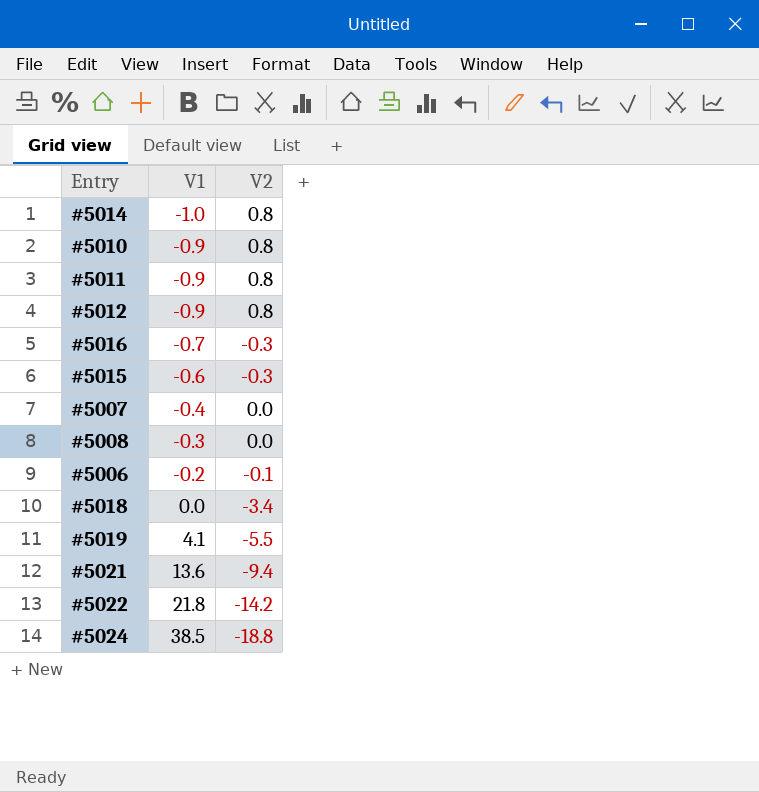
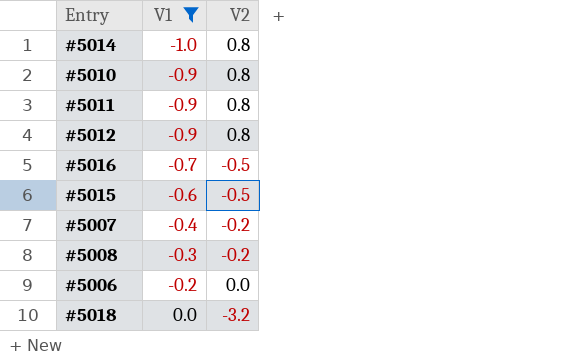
filter: none -> V1 <= 0.0
#5016 | V2: -0.3 -> -0.5
#5015 | V2: -0.3 -> -0.5
#5007 | V2: 0.0 -> -0.2
#5008 | V2: 0.0 -> -0.2
#5006 | V2: -0.1 -> 0.0
#5018 | V2: -3.4 -> -3.2

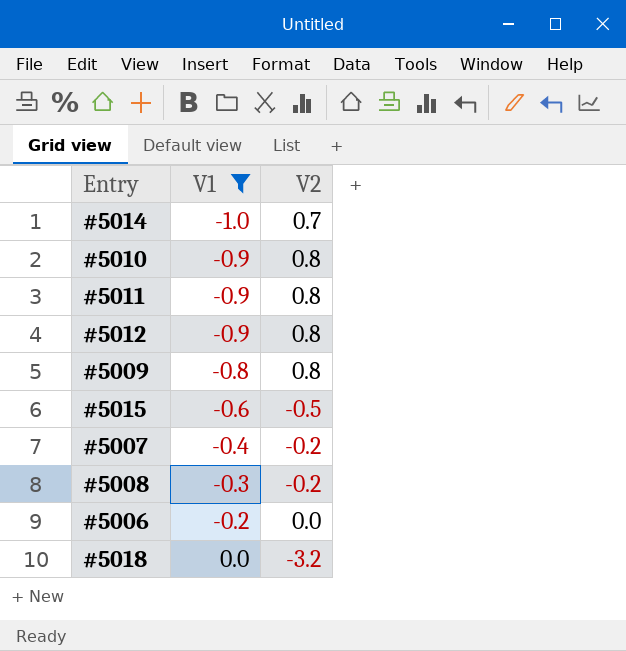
row #5016: -0.7 | -0.5 -> none
#5014 | V2: 0.8 -> 0.7
row #5009: none -> -0.8 | 0.8

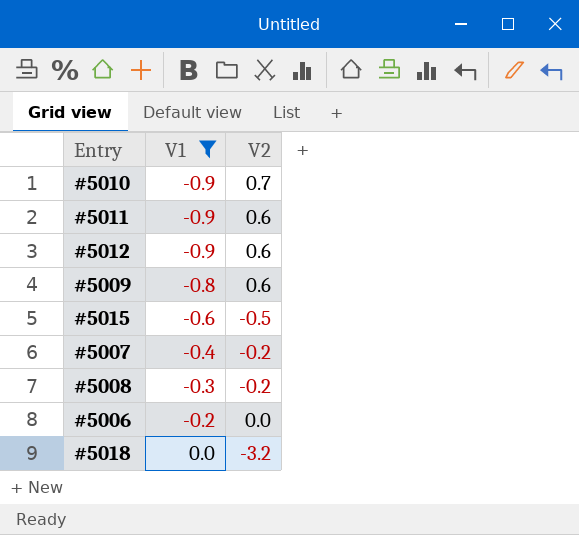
row #5014: -1.0 | 0.7 -> none
#5010 | V2: 0.8 -> 0.7
#5011 | V2: 0.8 -> 0.6
#5012 | V2: 0.8 -> 0.6
#5009 | V2: 0.8 -> 0.6

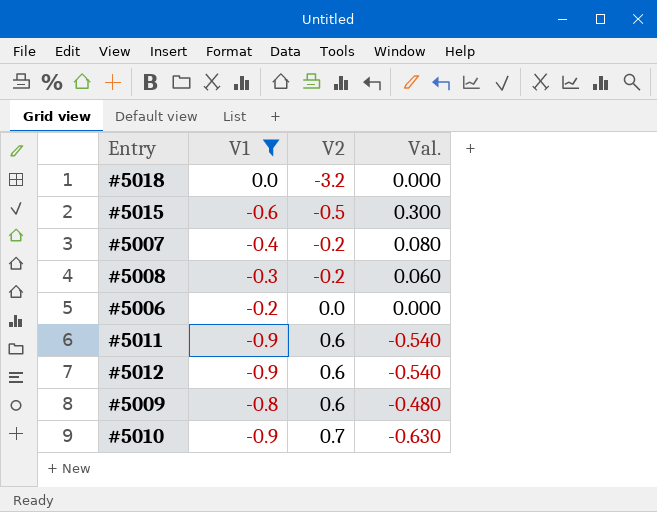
row order: V1 ascending -> V2 ascending
column Val. | formula: none -> [V1] * [V2]

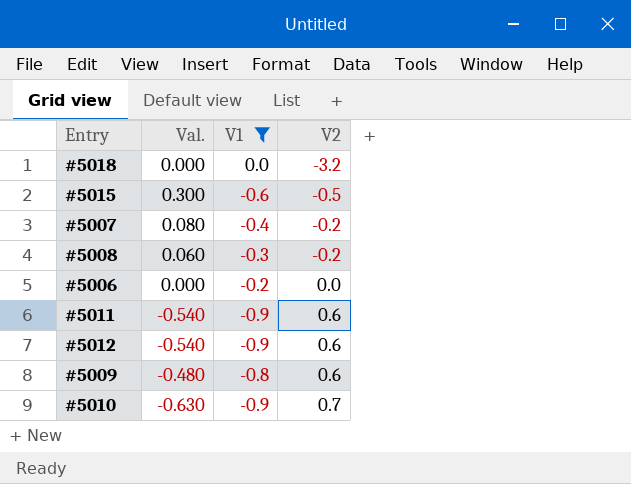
column Val. | position: 4 -> 2

